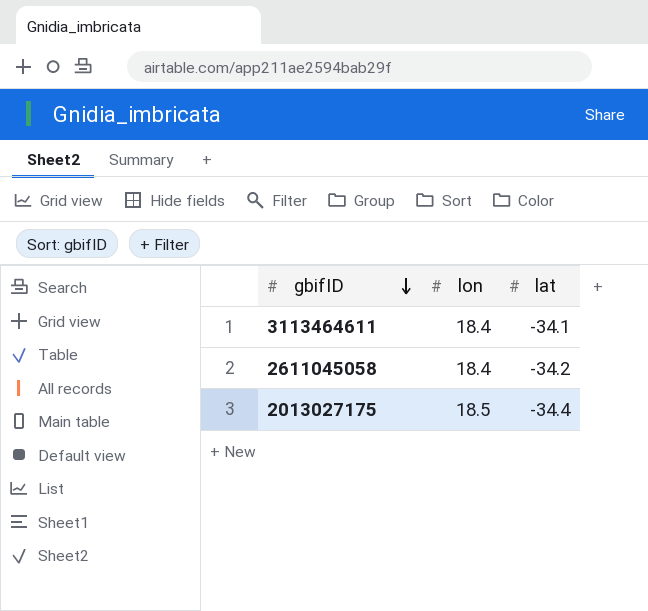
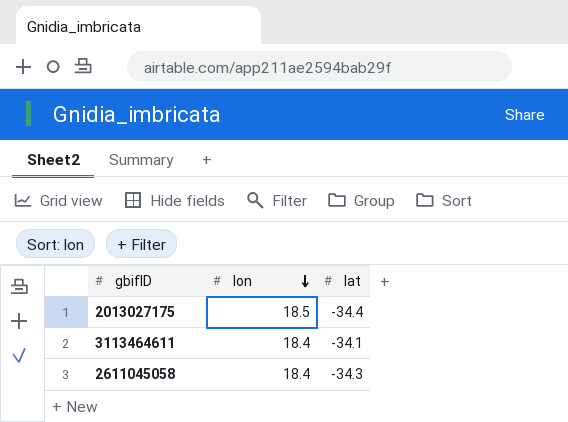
row order: gbifID descending -> lon descending
2611045058 | lat: -34.2 -> -34.3

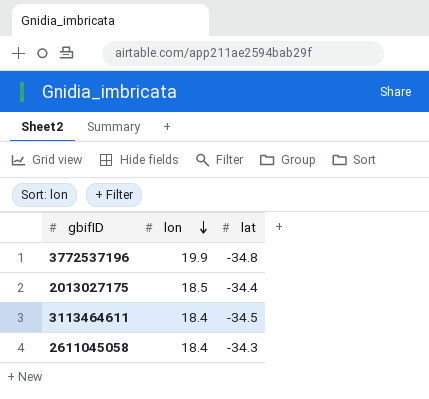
row 3772537196: none -> 19.9 | -34.8
3113464611 | lat: -34.1 -> -34.5

